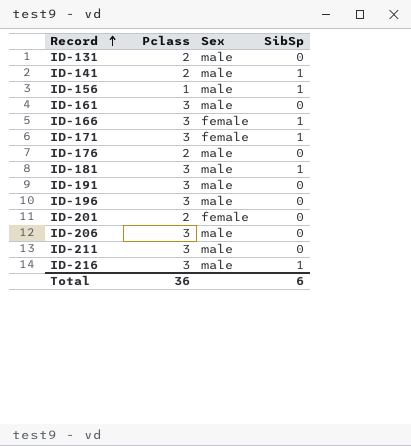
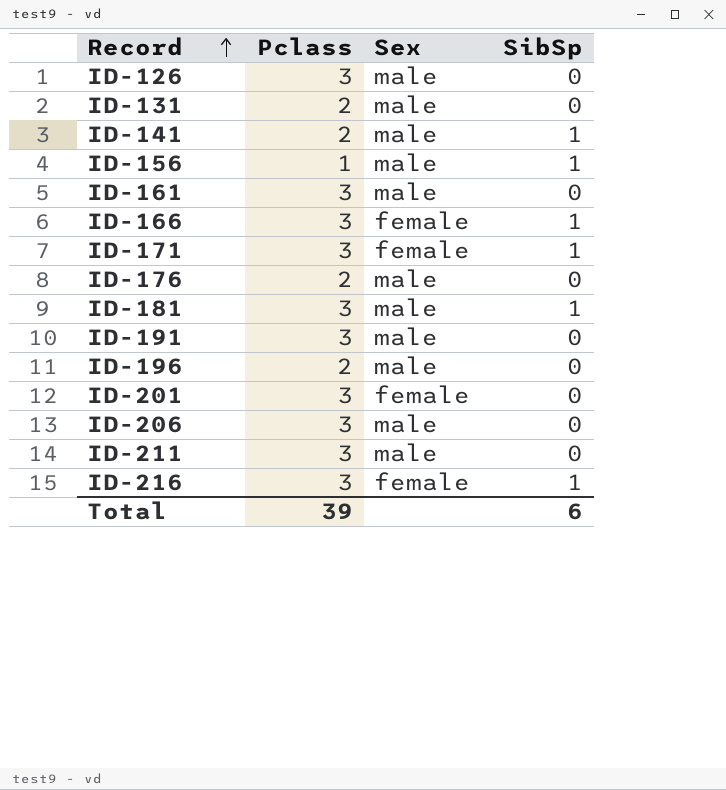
row ID-126: none -> 3 | male | 0
ID-196 | Pclass: 3 -> 2
ID-201 | Pclass: 2 -> 3
ID-216 | Sex: male -> female
Total | Pclass: 36 -> 39

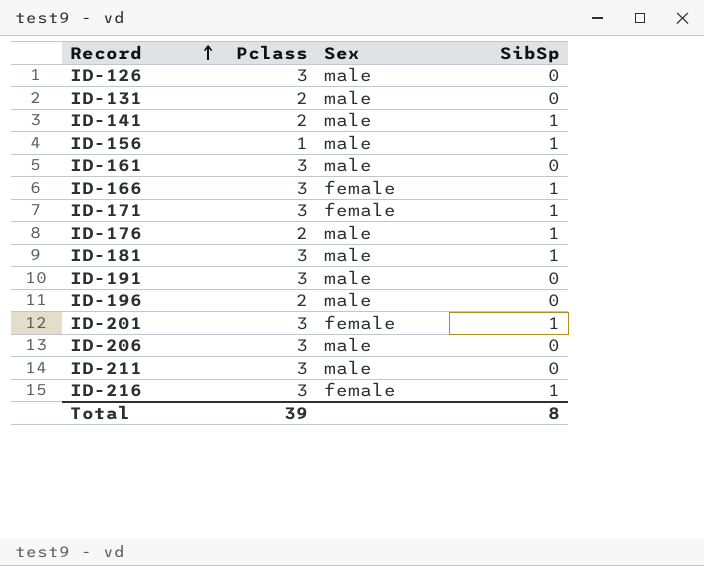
ID-176 | SibSp: 0 -> 1
ID-201 | SibSp: 0 -> 1
Total | SibSp: 6 -> 8

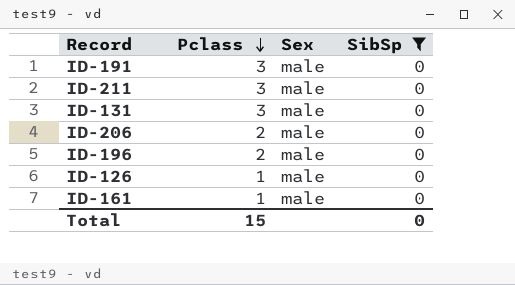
filter: none -> SibSp = 0
row order: Record ascending -> Pclass descending
ID-131 | Pclass: 2 -> 3
ID-206 | Pclass: 3 -> 2
ID-126 | Pclass: 3 -> 1
ID-161 | Pclass: 3 -> 1
Total | Pclass: 39 -> 15
Total | SibSp: 8 -> 0

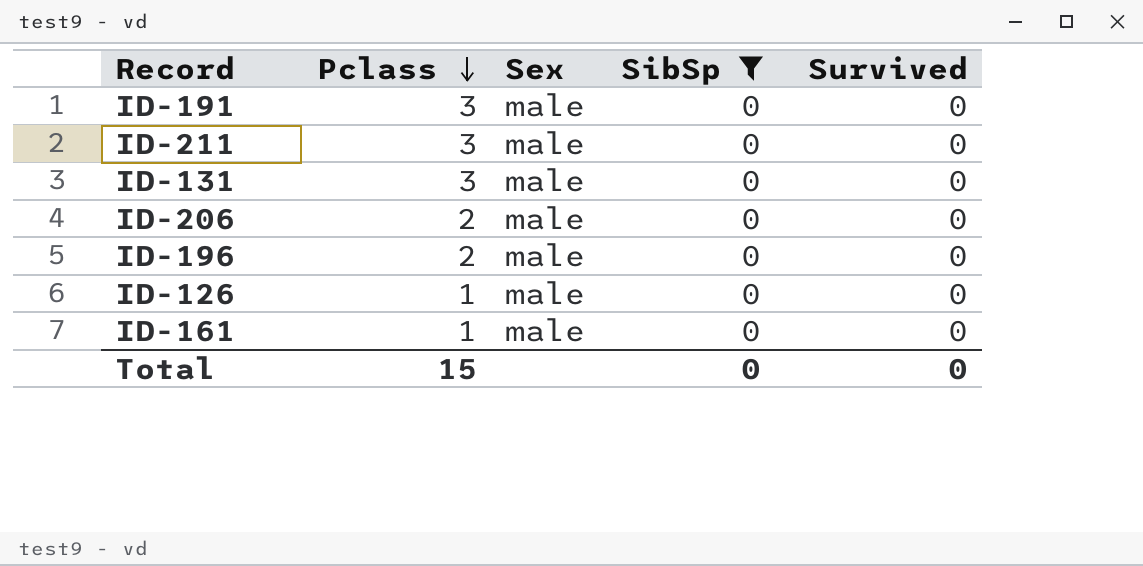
column Survived | position: none -> 5

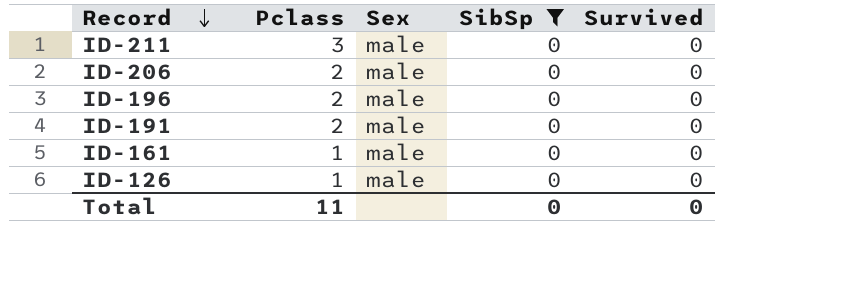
row order: Pclass descending -> Record descending
row ID-131: 3 | male | 0 | 0 -> none
ID-191 | Pclass: 3 -> 2
Total | Pclass: 15 -> 11

